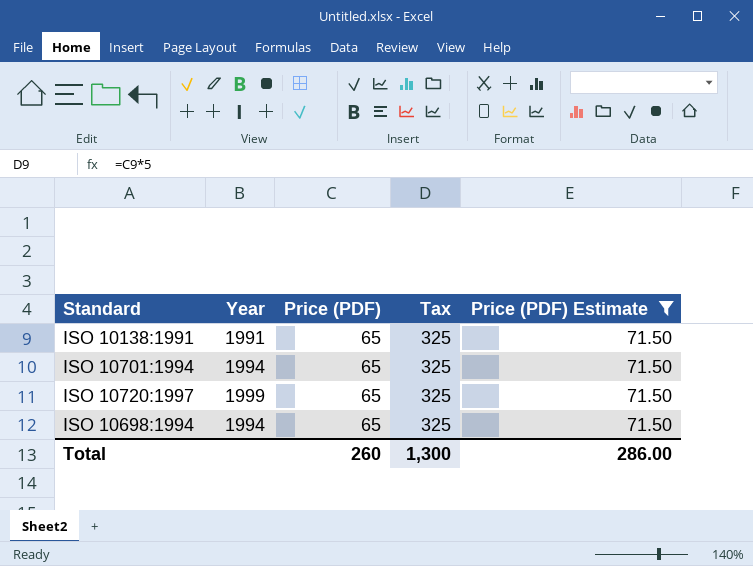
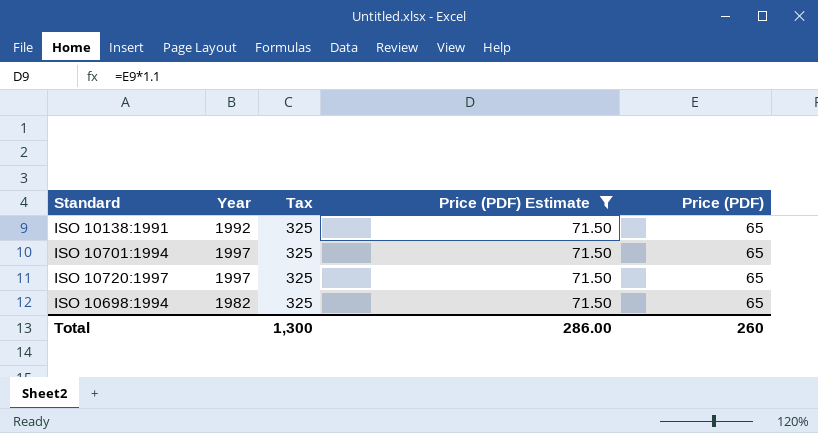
column Price (PDF) | position: 3 -> 5
ISO 10138:1991 | Year: 1991 -> 1992
ISO 10701:1994 | Year: 1994 -> 1997
ISO 10720:1997 | Year: 1999 -> 1997
ISO 10698:1994 | Year: 1994 -> 1982

